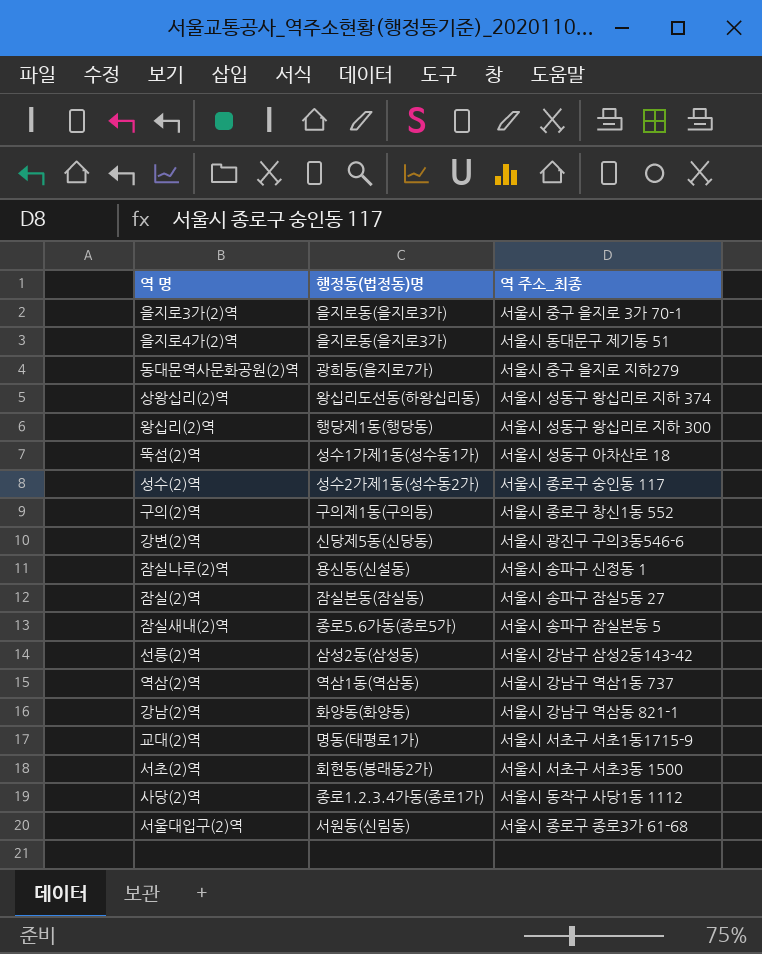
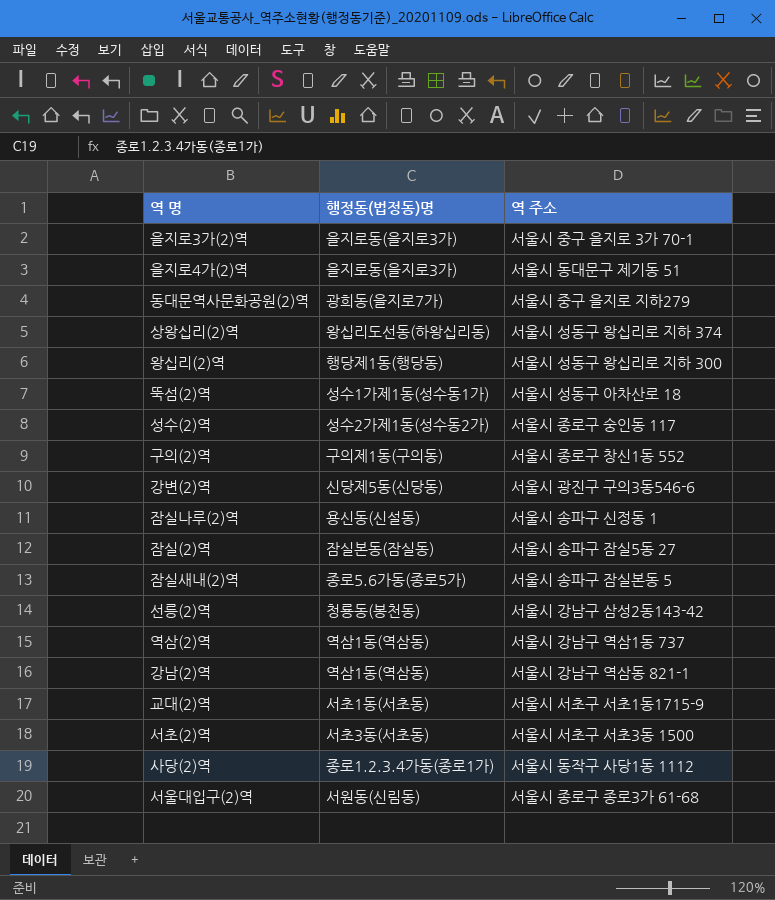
column name: 역 주소_최종 -> 역 주소
선릉(2)역 | 행정동(법정동)명: 삼성2동(삼성동) -> 청룡동(봉천동)
강남(2)역 | 행정동(법정동)명: 화양동(화양동) -> 역삼1동(역삼동)
교대(2)역 | 행정동(법정동)명: 명동(태평로1가) -> 서초1동(서초동)
서초(2)역 | 행정동(법정동)명: 회현동(봉래동2가) -> 서초3동(서초동)

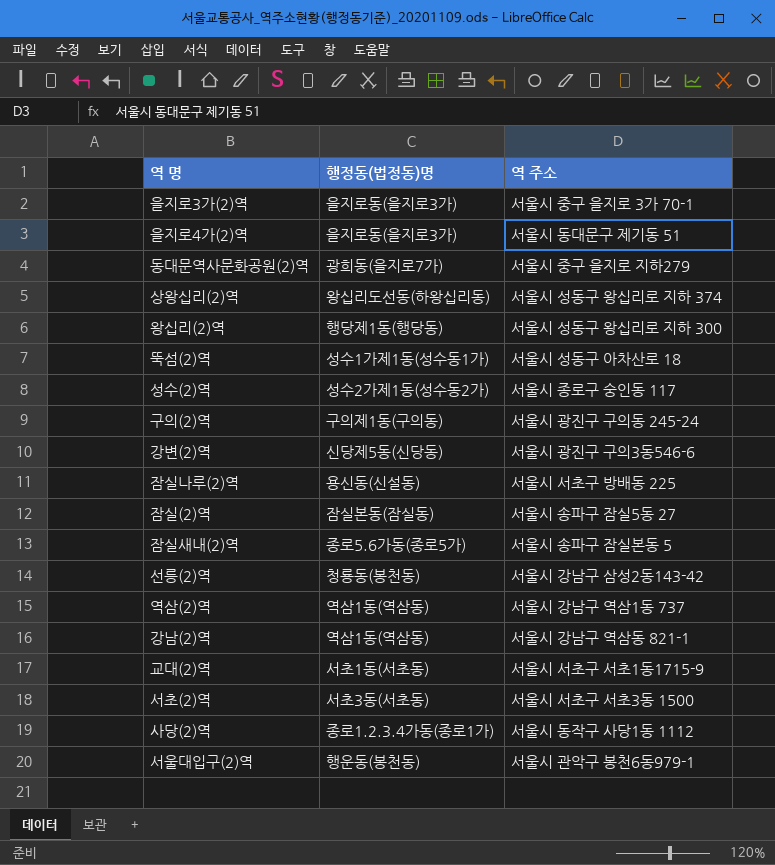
구의(2)역 | 역 주소: 서울시 종로구 창신1동 552 -> 서울시 광진구 구의동 245-24
잠실나루(2)역 | 역 주소: 서울시 송파구 신정동 1 -> 서울시 서초구 방배동 225
서울대입구(2)역 | 행정동(법정동)명: 서원동(신림동) -> 행운동(봉천동)
서울대입구(2)역 | 역 주소: 서울시 종로구 종로3가 61-68 -> 서울시 관악구 봉천6동979-1

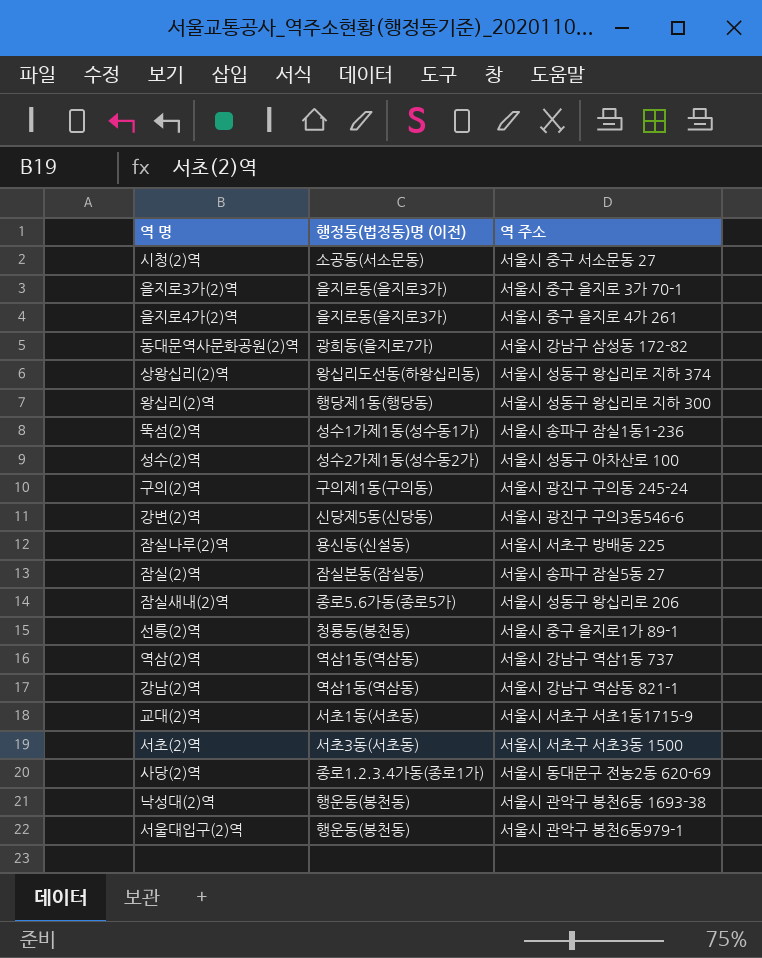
column name: 행정동(법정동)명 -> 행정동(법정동)명 (이전)
row 시청(2)역: none -> 소공동(서소문동) | 서울시 중구 서소문동 27
을지로4가(2)역 | 역 주소: 서울시 동대문구 제기동 51 -> 서울시 중구 을지로 4가 261
동대문역사문화공원(2)역 | 역 주소: 서울시 중구 을지로 지하279 -> 서울시 강남구 삼성동 172-82
뚝섬(2)역 | 역 주소: 서울시 성동구 아차산로 18 -> 서울시 송파구 잠실1동1-236
성수(2)역 | 역 주소: 서울시 종로구 숭인동 117 -> 서울시 성동구 아차산로 100
잠실새내(2)역 | 역 주소: 서울시 송파구 잠실본동 5 -> 서울시 성동구 왕십리로 206
선릉(2)역 | 역 주소: 서울시 강남구 삼성2동143-42 -> 서울시 중구 을지로1가 89-1
사당(2)역 | 역 주소: 서울시 동작구 사당1동 1112 -> 서울시 동대문구 전농2동 620-69
row 낙성대(2)역: none -> 행운동(봉천동) | 서울시 관악구 봉천6동 1693-38

